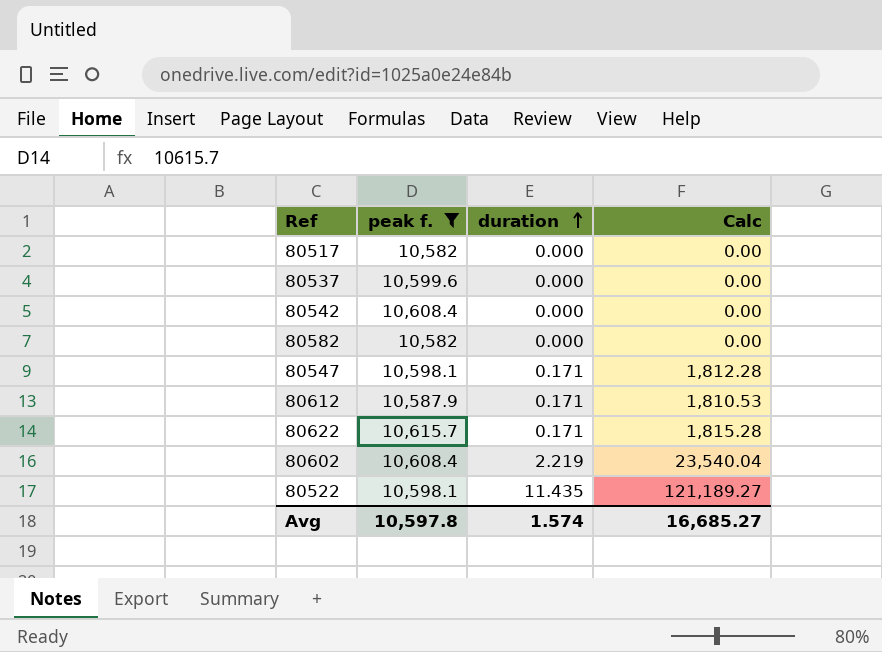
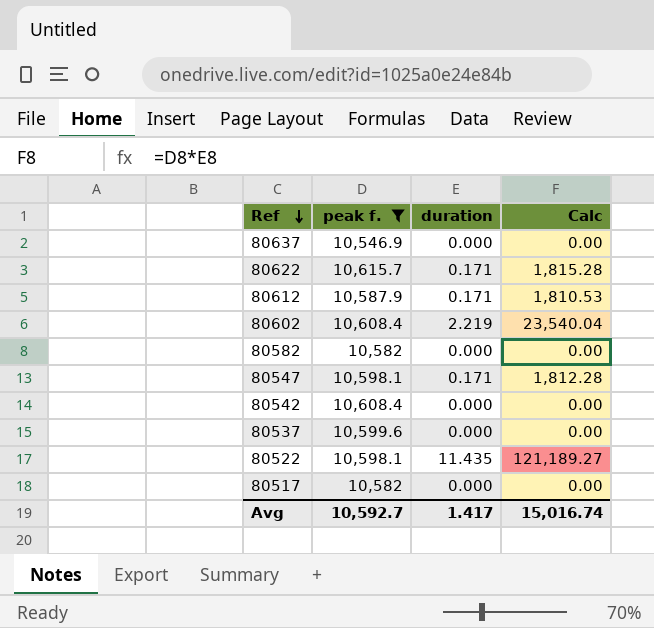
row order: duration ascending -> Ref descending
row 80637: none -> 10,546.9 | 0.000 | 0.00
Avg | peak f.: 10,597.8 -> 10,592.7
Avg | duration: 1.574 -> 1.417
Avg | Calc: 16,685.27 -> 15,016.74

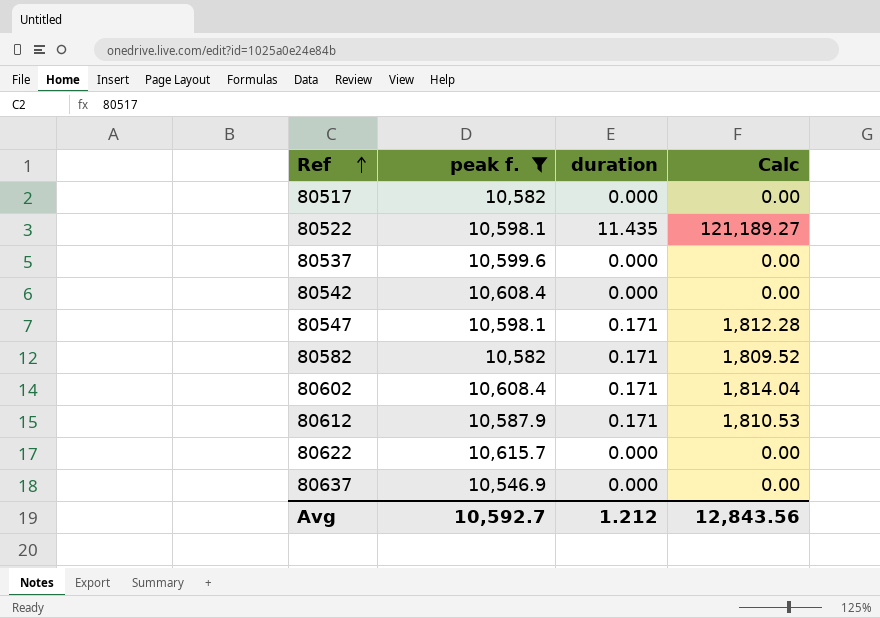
row order: Ref descending -> Ref ascending
80582 | duration: 0.000 -> 0.171
80582 | Calc: 0.00 -> 1,809.52
80602 | duration: 2.219 -> 0.171
80602 | Calc: 23,540.04 -> 1,814.04
80622 | duration: 0.171 -> 0.000
80622 | Calc: 1,815.28 -> 0.00
Avg | duration: 1.417 -> 1.212
Avg | Calc: 15,016.74 -> 12,843.56

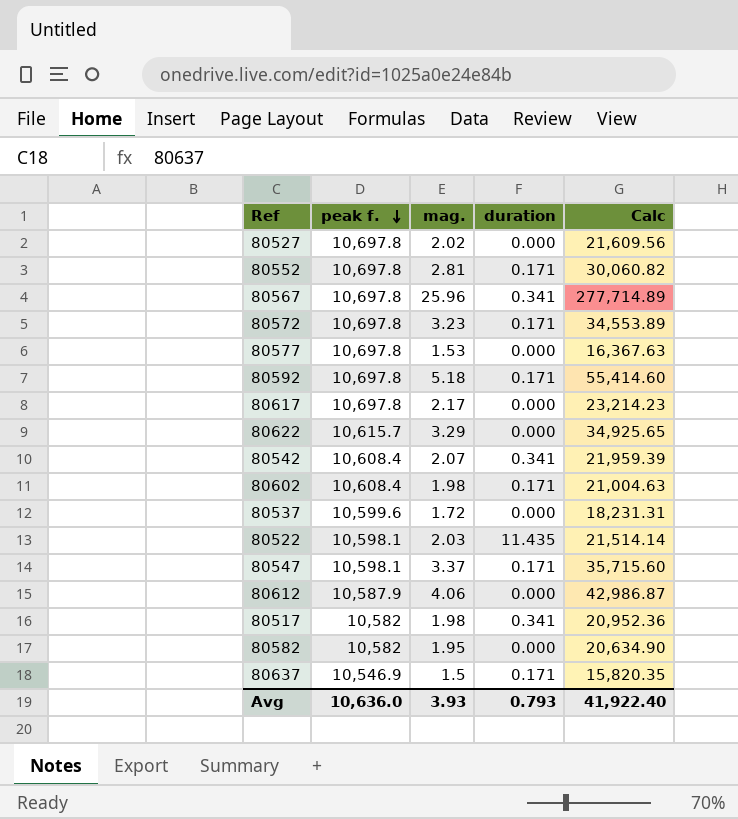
filter: peak f. != 10,697.8 -> none
row order: Ref ascending -> peak f. descending
column mag. | position: none -> 3
column Calc | formula: [peak f.] * [duration] -> [peak f.] * [mag.]
80542 | duration: 0.000 -> 0.341
80612 | duration: 0.171 -> 0.000
80517 | duration: 0.000 -> 0.341
80582 | duration: 0.171 -> 0.000
80637 | duration: 0.000 -> 0.171
Avg | peak f.: 10,592.7 -> 10,636.0
Avg | duration: 1.212 -> 0.793
Avg | Calc: 12,843.56 -> 41,922.40

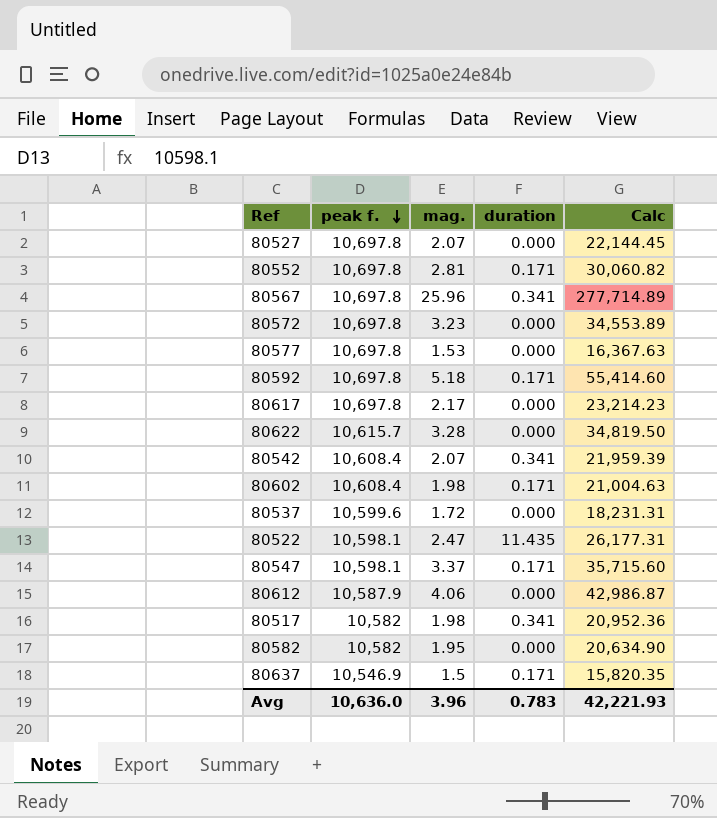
80527 | mag.: 2.02 -> 2.07
80527 | Calc: 21,609.56 -> 22,144.45
80572 | duration: 0.171 -> 0.000
80622 | mag.: 3.29 -> 3.28
80622 | Calc: 34,925.65 -> 34,819.50
80522 | mag.: 2.03 -> 2.47
80522 | Calc: 21,514.14 -> 26,177.31
Avg | mag.: 3.93 -> 3.96
Avg | duration: 0.793 -> 0.783
Avg | Calc: 41,922.40 -> 42,221.93

